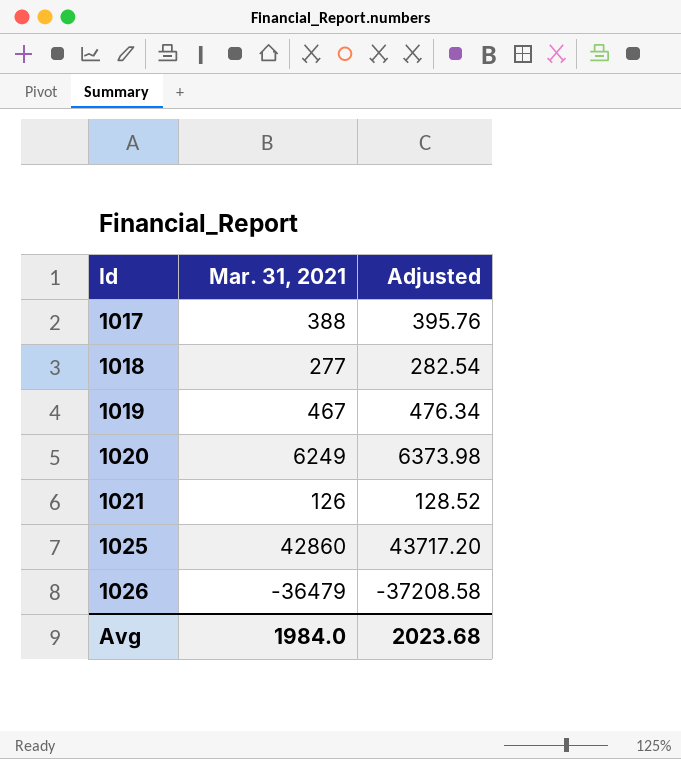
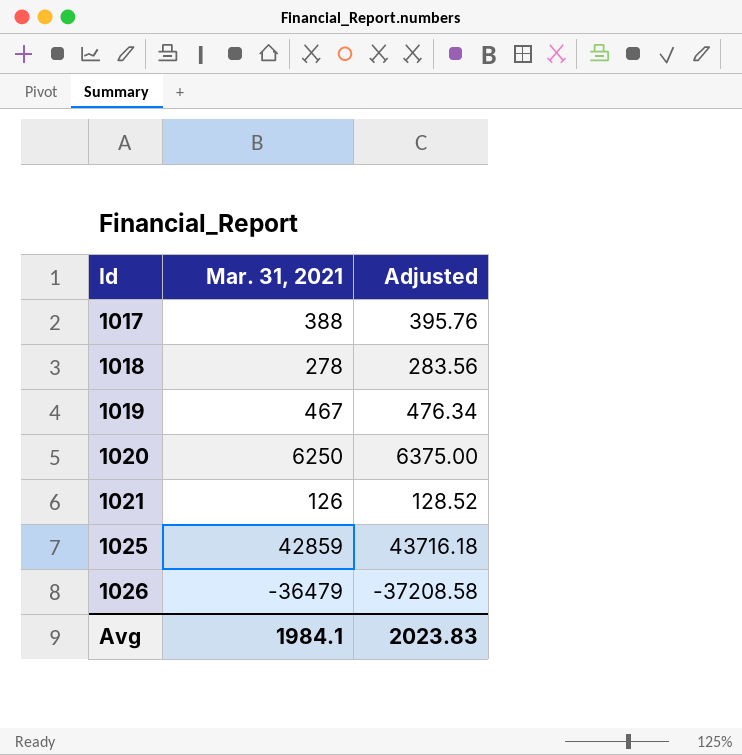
1018 | Mar. 31, 2021: 277 -> 278
1018 | Adjusted: 282.54 -> 283.56
1020 | Mar. 31, 2021: 6249 -> 6250
1020 | Adjusted: 6373.98 -> 6375.00
1025 | Mar. 31, 2021: 42860 -> 42859
1025 | Adjusted: 43717.20 -> 43716.18
Avg | Mar. 31, 2021: 1984.0 -> 1984.1
Avg | Adjusted: 2023.68 -> 2023.83

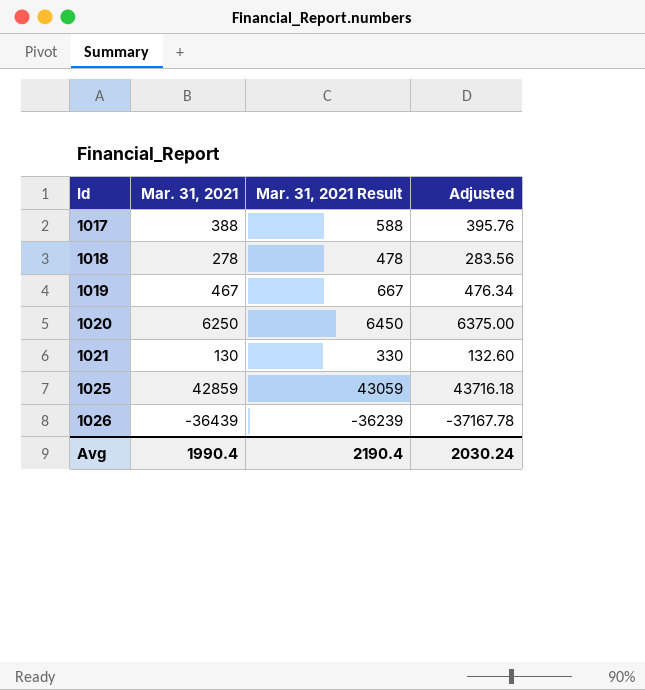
column Mar. 31, 2021 Result | formula: none -> [Mar. 31, 2021] + 200
1021 | Mar. 31, 2021: 126 -> 130
1021 | Adjusted: 128.52 -> 132.60
1026 | Mar. 31, 2021: -36479 -> -36439
1026 | Adjusted: -37208.58 -> -37167.78
Avg | Mar. 31, 2021: 1984.1 -> 1990.4
Avg | Adjusted: 2023.83 -> 2030.24

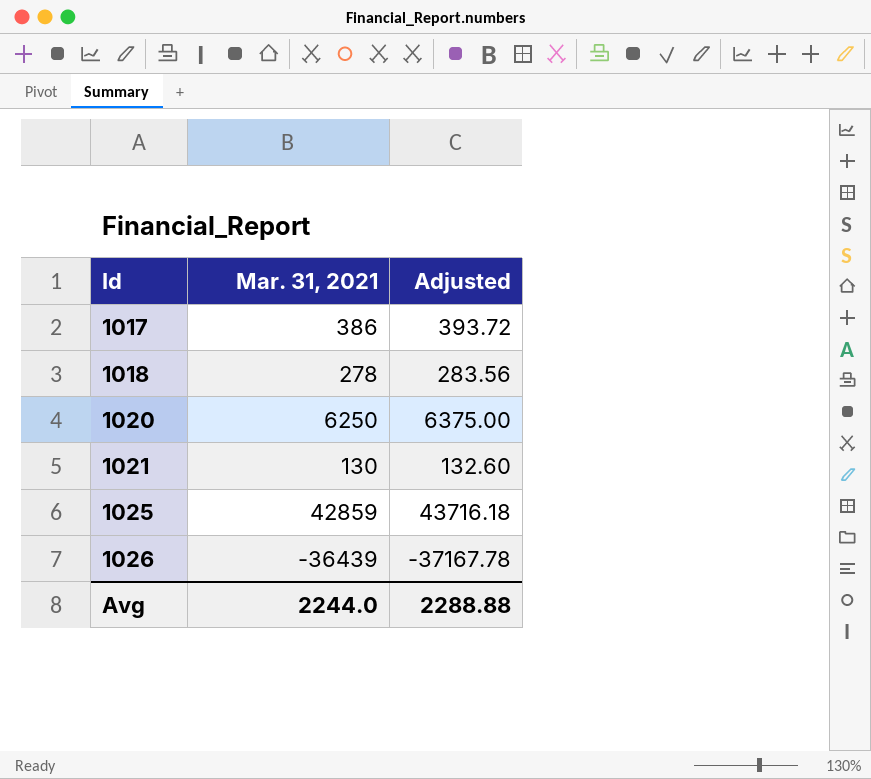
column Mar. 31, 2021 Result | formula: [Mar. 31, 2021] + 200 -> none
row 1019: 467 | 667 | 476.34 -> none
1017 | Mar. 31, 2021: 388 -> 386
1017 | Adjusted: 395.76 -> 393.72
Avg | Mar. 31, 2021: 1990.4 -> 2244.0
Avg | Adjusted: 2030.24 -> 2288.88

